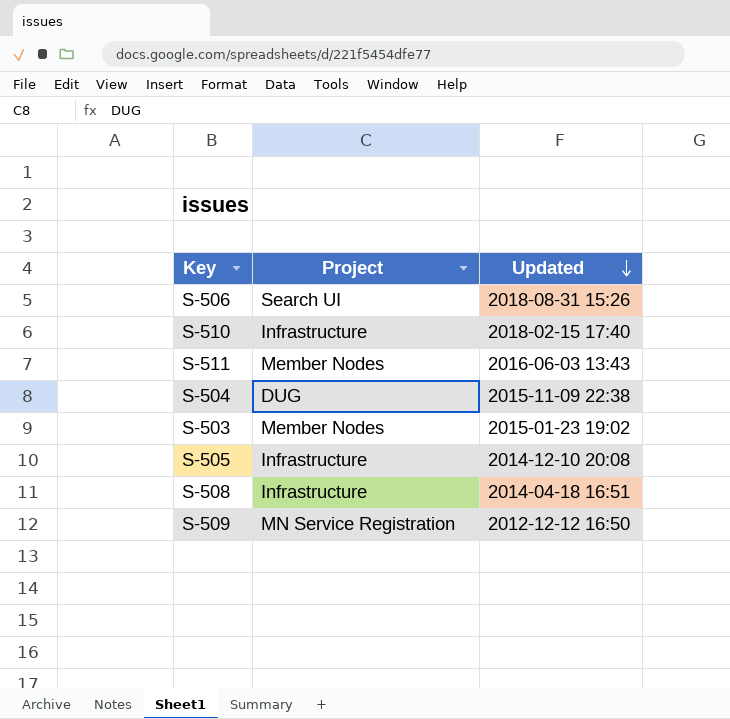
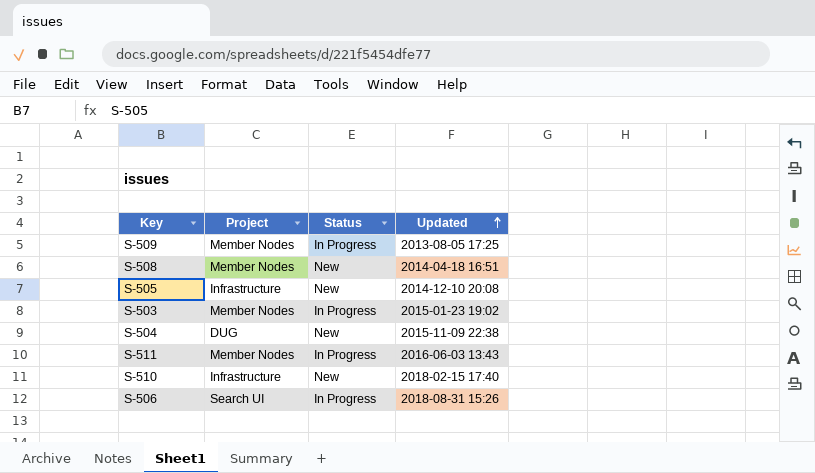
row order: Updated descending -> Updated ascending
column Status | position: none -> 3
S-509 | Project: MN Service Registration -> Member Nodes
S-509 | Updated: 2012-12-12 16:50 -> 2013-08-05 17:25
S-508 | Project: Infrastructure -> Member Nodes

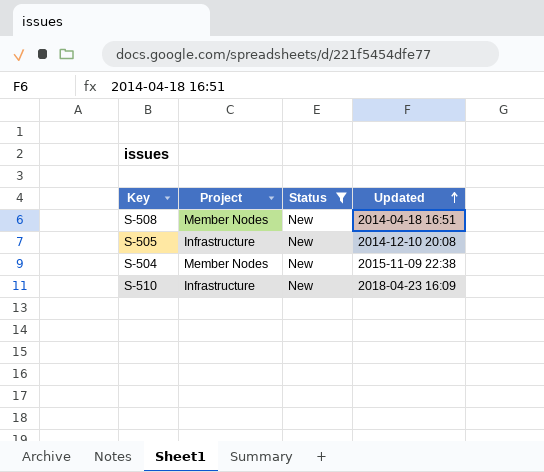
filter: none -> Status = New
S-504 | Project: DUG -> Member Nodes
S-510 | Updated: 2018-02-15 17:40 -> 2018-04-23 16:09

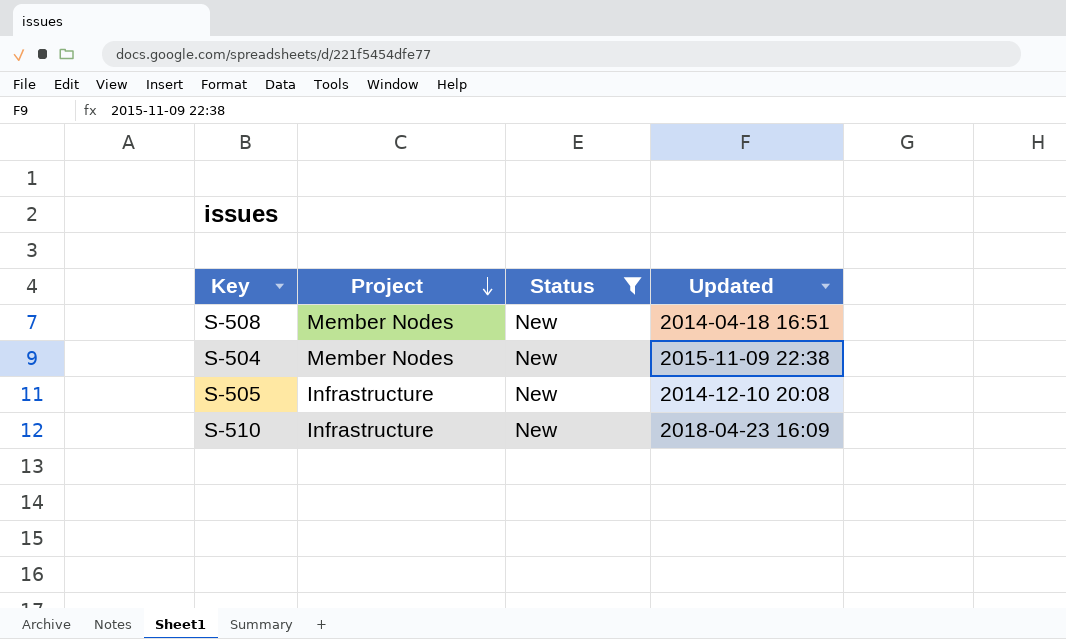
row order: Updated ascending -> Project descending

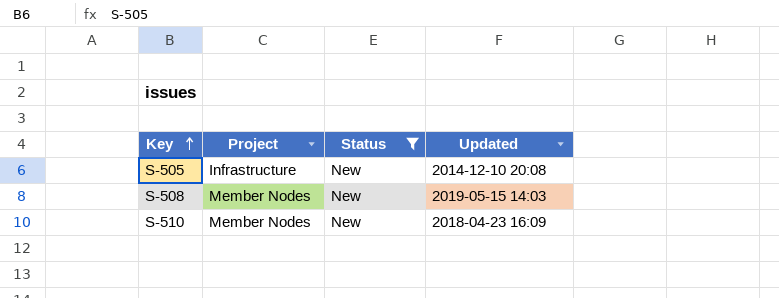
row order: Project descending -> Key ascending
row S-504: Member Nodes | New | 2015-11-09 22:38 -> none
S-508 | Updated: 2014-04-18 16:51 -> 2019-05-15 14:03
S-510 | Project: Infrastructure -> Member Nodes

